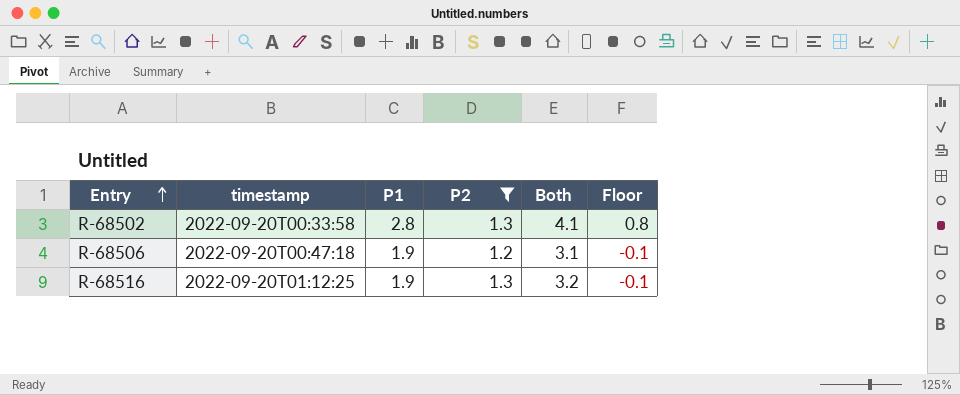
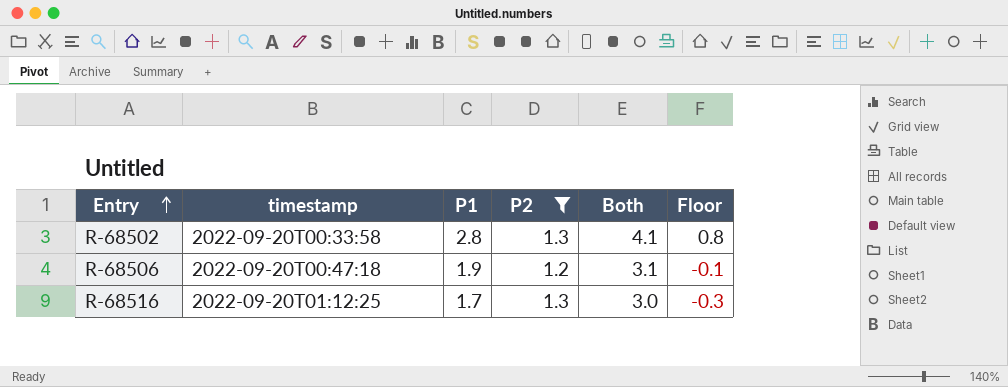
R-68516 | P1: 1.9 -> 1.7
R-68516 | Both: 3.2 -> 3.0
R-68516 | Floor: -0.1 -> -0.3

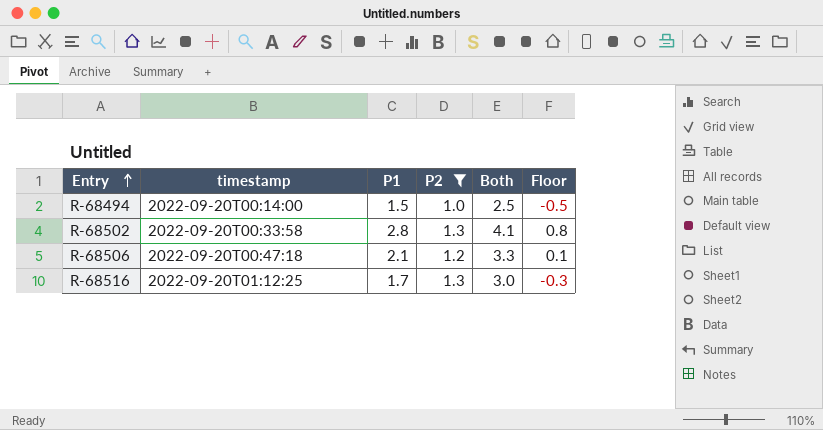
row R-68494: none -> 2022-09-20T00:14:00 | 1.5 | 1.0 | 2.5 | -0.5
R-68506 | P1: 1.9 -> 2.1
R-68506 | Both: 3.1 -> 3.3
R-68506 | Floor: -0.1 -> 0.1

